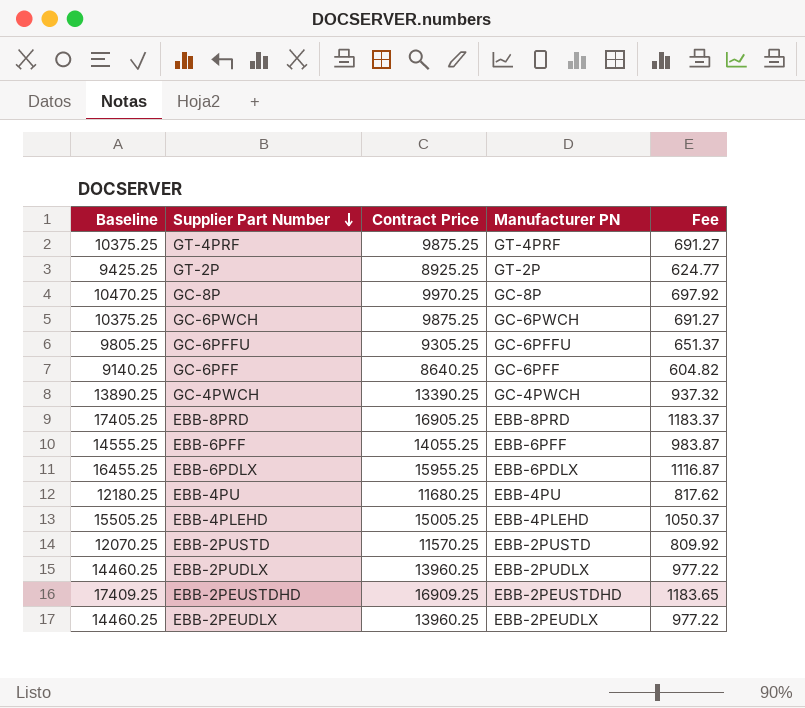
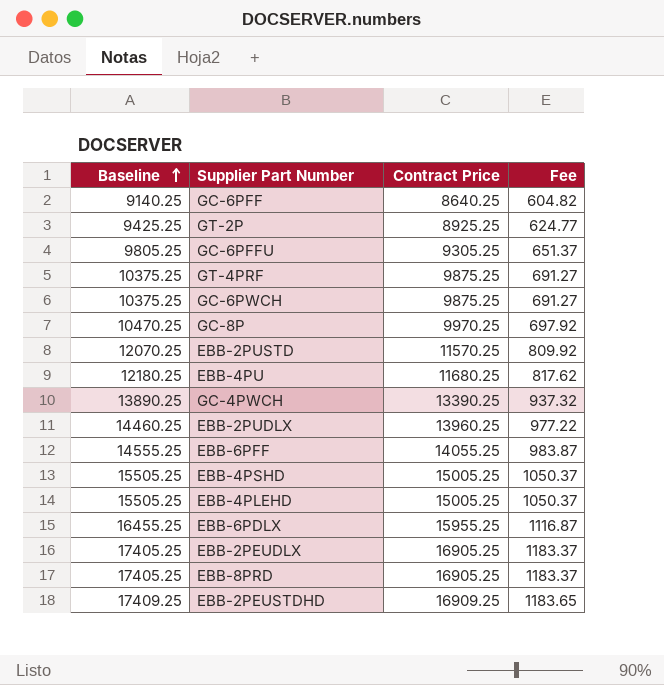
row order: Supplier Part Number descending -> Baseline ascending
column Manufacturer PN | position: 4 -> none
row EBB-4PSHD: none -> 15505.25 | 15005.25 | 1050.37
EBB-2PEUDLX | Baseline: 14460.25 -> 17405.25
EBB-2PEUDLX | Contract Price: 13960.25 -> 16905.25
EBB-2PEUDLX | Fee: 977.22 -> 1183.37

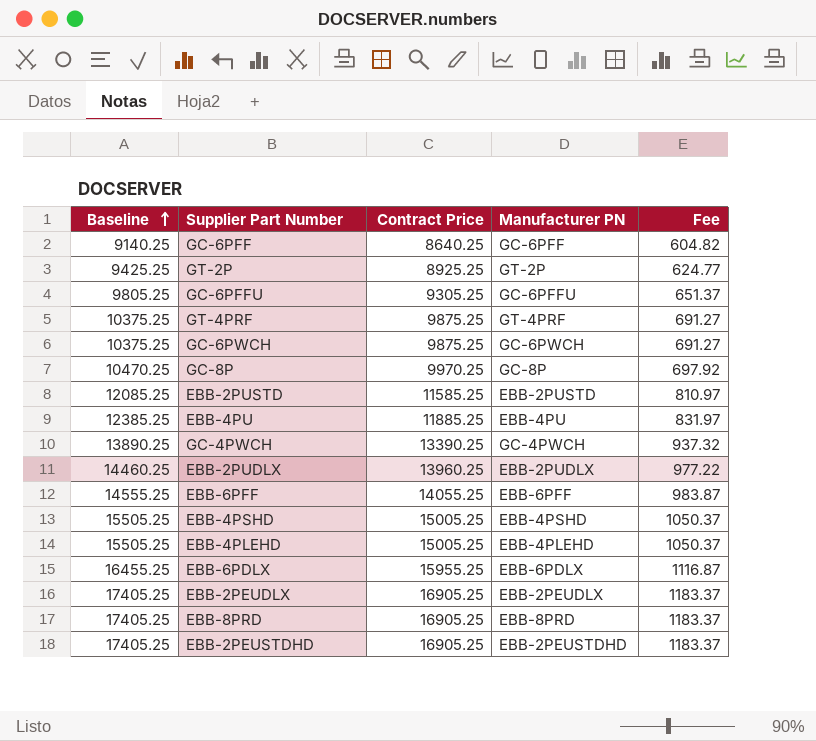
column Manufacturer PN | position: none -> 4
EBB-2PUSTD | Baseline: 12070.25 -> 12085.25
EBB-2PUSTD | Contract Price: 11570.25 -> 11585.25
EBB-2PUSTD | Fee: 809.92 -> 810.97
EBB-4PU | Baseline: 12180.25 -> 12385.25
EBB-4PU | Contract Price: 11680.25 -> 11885.25
EBB-4PU | Fee: 817.62 -> 831.97
EBB-2PEUSTDHD | Baseline: 17409.25 -> 17405.25
EBB-2PEUSTDHD | Contract Price: 16909.25 -> 16905.25
EBB-2PEUSTDHD | Fee: 1183.65 -> 1183.37

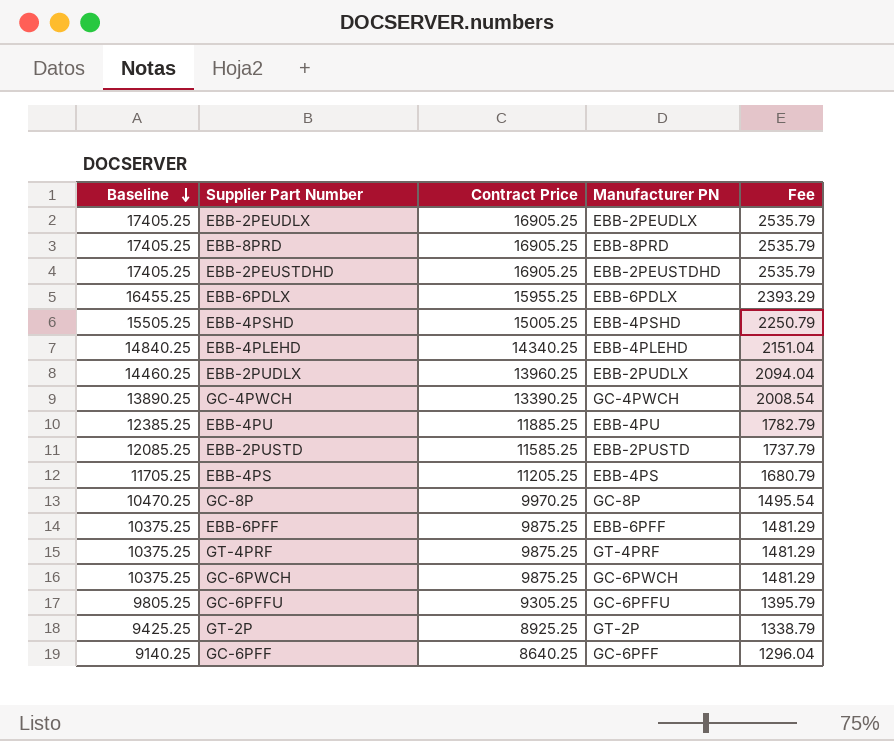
row order: Baseline ascending -> Baseline descending
column Fee | formula: [Contract Price] * 0.07 -> [Contract Price] * 0.15
EBB-4PLEHD | Baseline: 15505.25 -> 14840.25
EBB-4PLEHD | Contract Price: 15005.25 -> 14340.25
row EBB-4PS: none -> 11705.25 | 11205.25 | EBB-4PS | 1680.79
EBB-6PFF | Baseline: 14555.25 -> 10375.25
EBB-6PFF | Contract Price: 14055.25 -> 9875.25

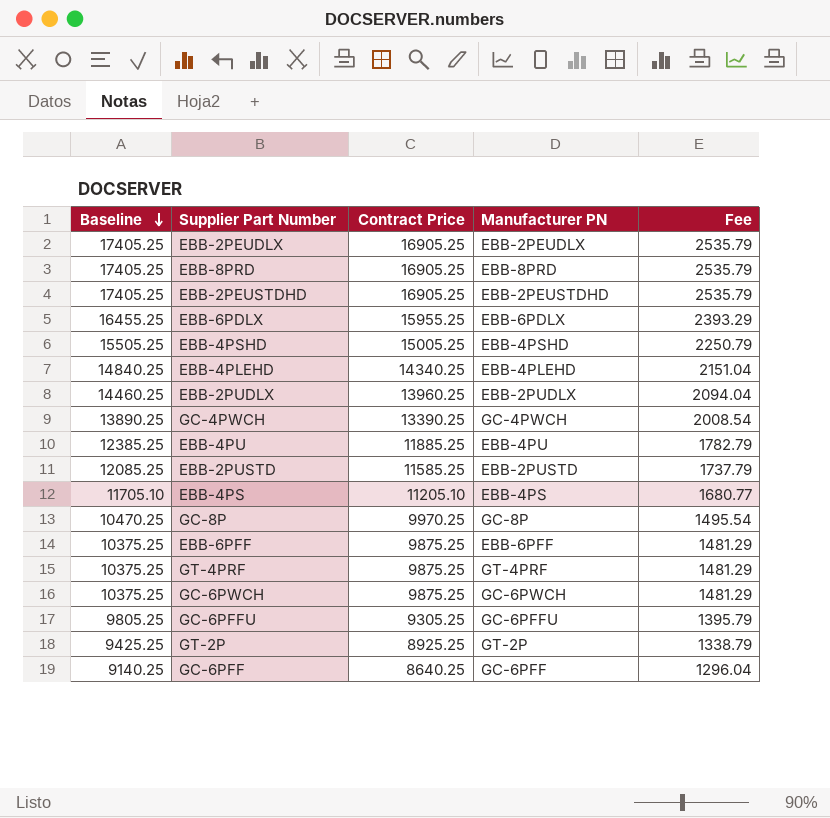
EBB-4PS | Baseline: 11705.25 -> 11705.10
EBB-4PS | Contract Price: 11205.25 -> 11205.10
EBB-4PS | Fee: 1680.79 -> 1680.77

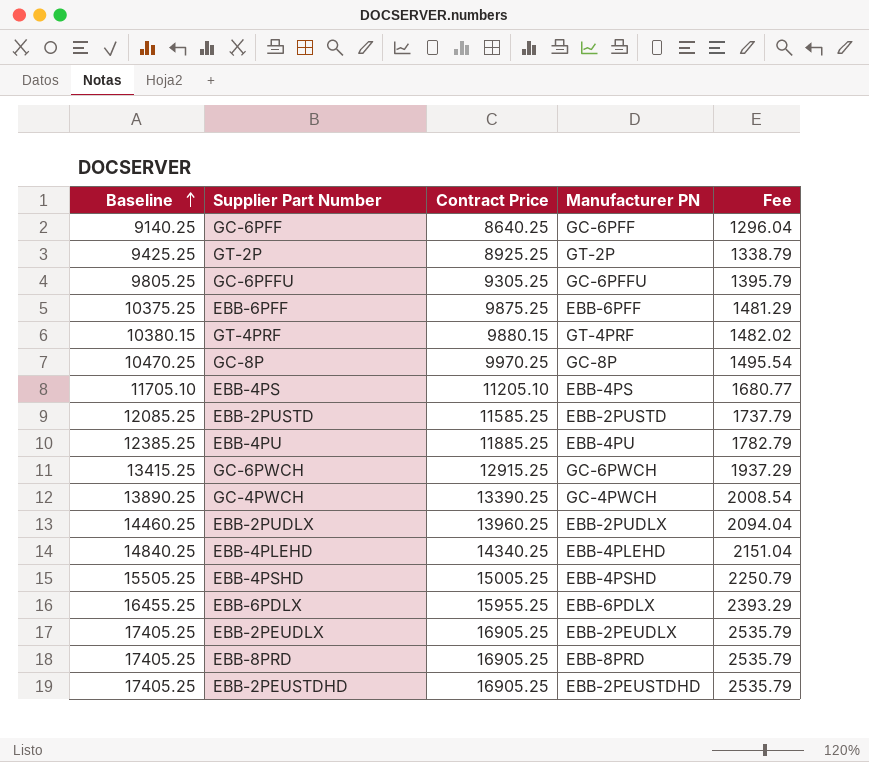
row order: Baseline descending -> Baseline ascending
GT-4PRF | Baseline: 10375.25 -> 10380.15
GT-4PRF | Contract Price: 9875.25 -> 9880.15
GT-4PRF | Fee: 1481.29 -> 1482.02
GC-6PWCH | Baseline: 10375.25 -> 13415.25
GC-6PWCH | Contract Price: 9875.25 -> 12915.25
GC-6PWCH | Fee: 1481.29 -> 1937.29

